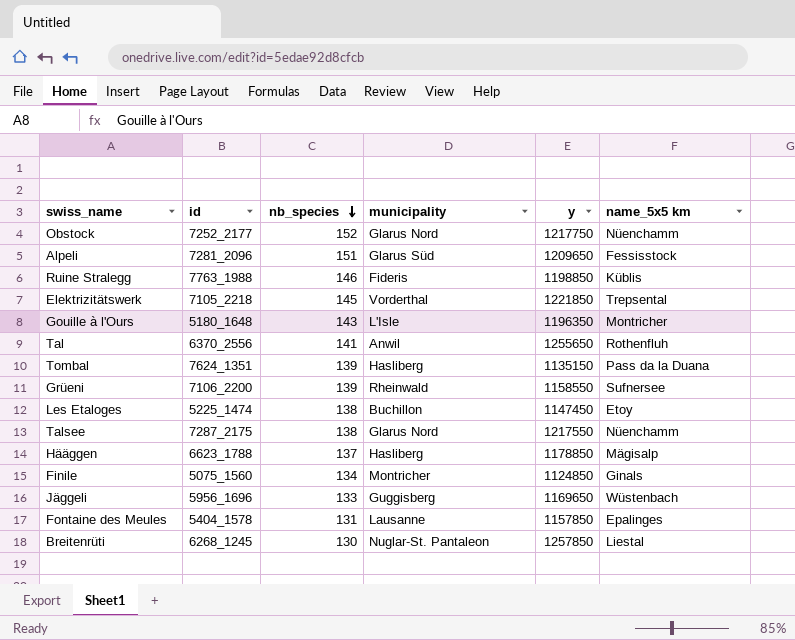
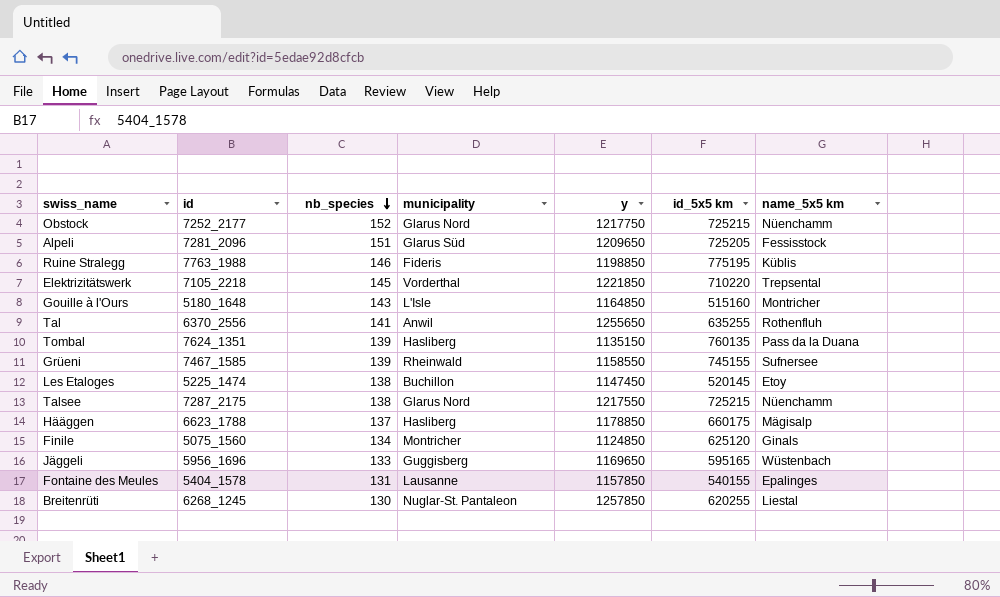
column id_5x5 km | position: none -> 6
Gouille à l'Ours | y: 1196350 -> 1164850
Grüeni | id: 7106_2200 -> 7467_1585

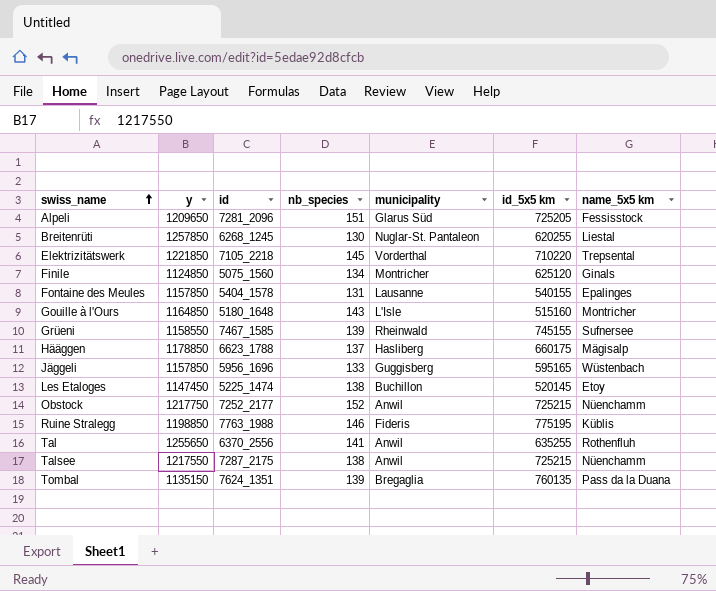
row order: nb_species descending -> swiss_name ascending
column y | position: 5 -> 2
Jäggeli | y: 1169650 -> 1157850
Obstock | municipality: Glarus Nord -> Anwil
Talsee | municipality: Glarus Nord -> Anwil
Tombal | municipality: Hasliberg -> Bregaglia

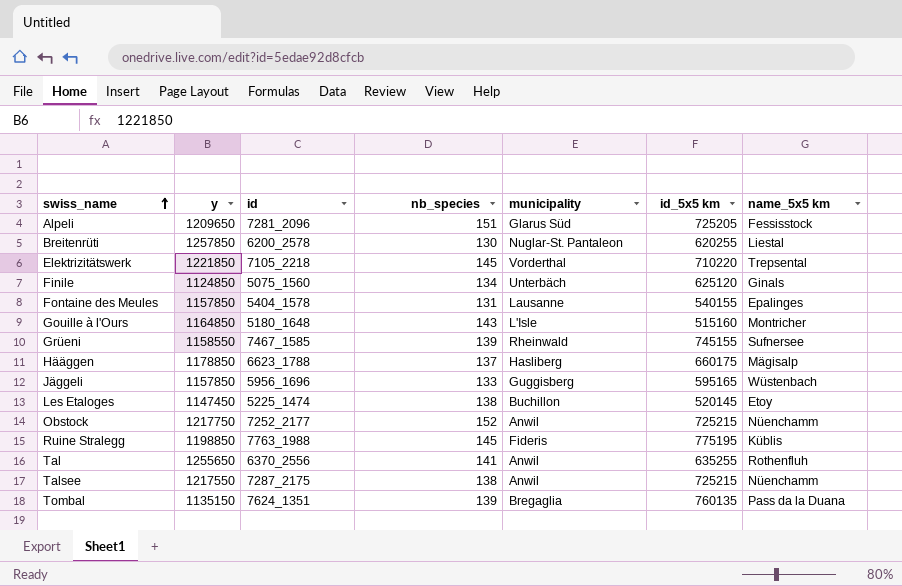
Breitenrüti | id: 6268_1245 -> 6200_2578
Finile | municipality: Montricher -> Unterbäch
Ruine Stralegg | nb_species: 146 -> 145

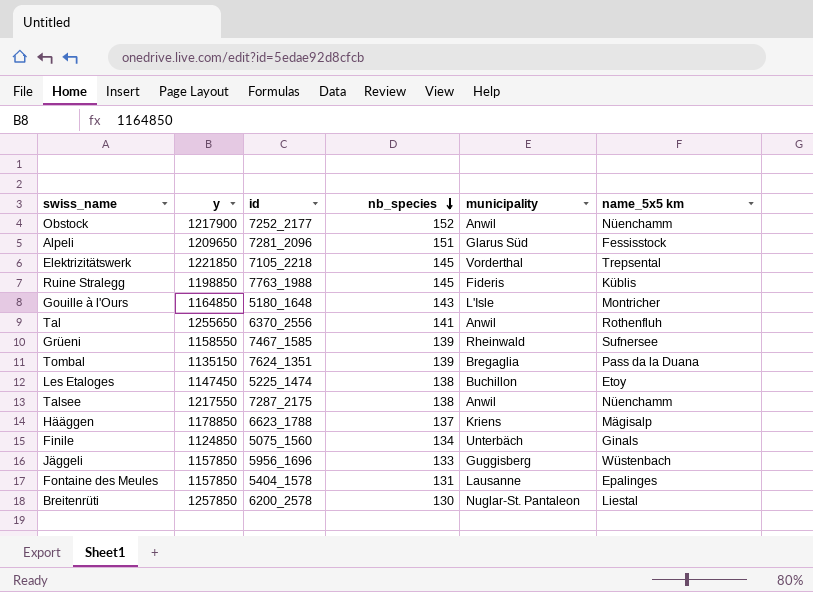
row order: swiss_name ascending -> nb_species descending
column id_5x5 km | position: 6 -> none
Obstock | y: 1217750 -> 1217900
Hääggen | municipality: Hasliberg -> Kriens

